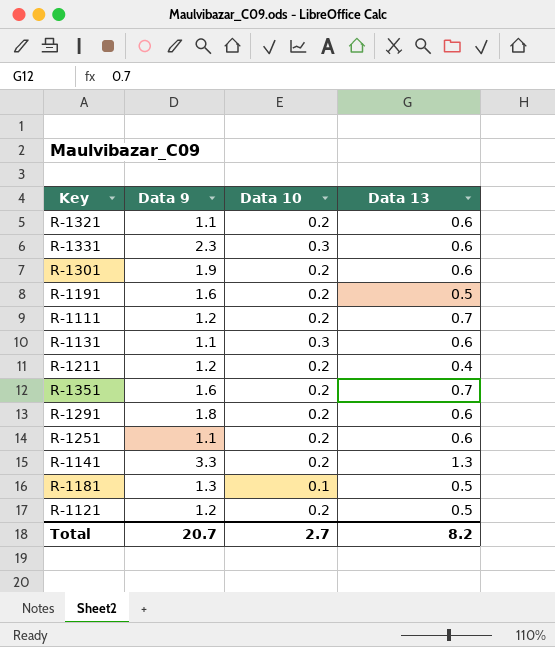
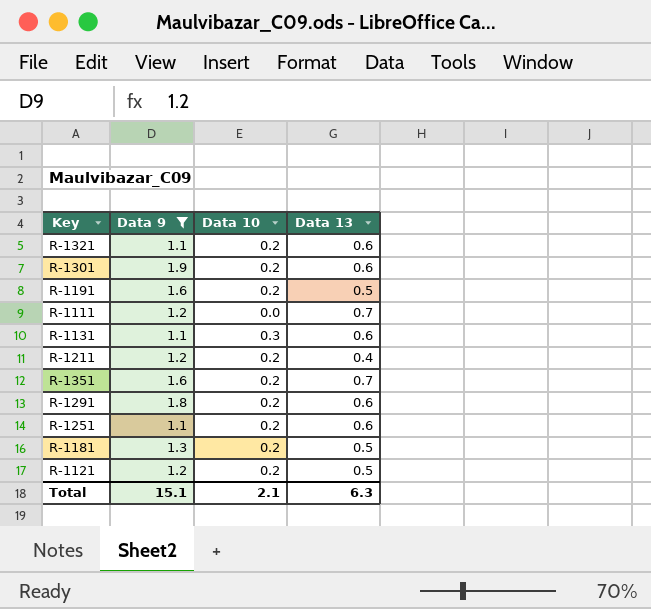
filter: none -> Data 9 <= 1.9
R-1111 | Data 10: 0.2 -> 0.0
R-1181 | Data 10: 0.1 -> 0.2
Total | Data 9: 20.7 -> 15.1
Total | Data 10: 2.7 -> 2.1
Total | Data 13: 8.2 -> 6.3

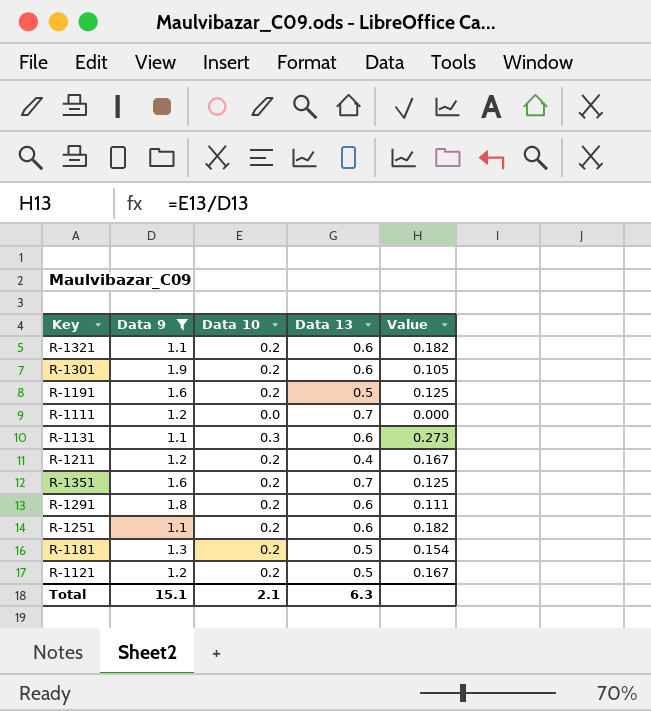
column Value | formula: none -> [Data 10] / [Data 9]

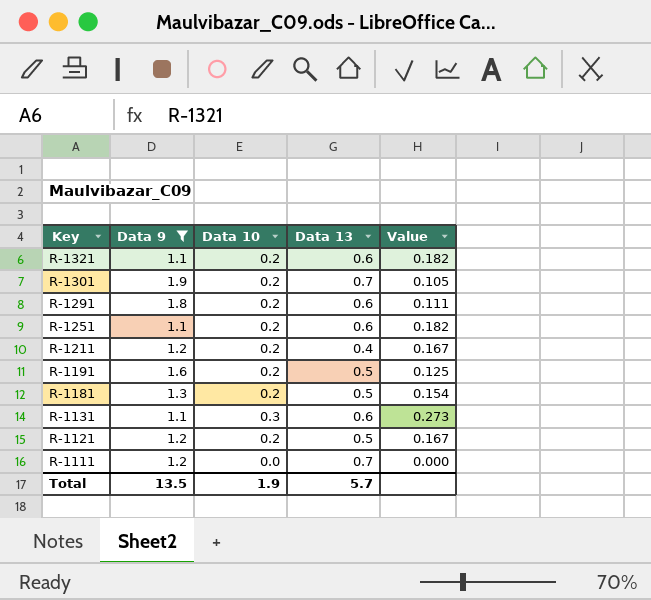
row order: none -> Key descending
row R-1351: 1.6 | 0.2 | 0.7 | 0.125 -> none
R-1301 | Data 13: 0.6 -> 0.7
Total | Data 9: 15.1 -> 13.5
Total | Data 10: 2.1 -> 1.9
Total | Data 13: 6.3 -> 5.7

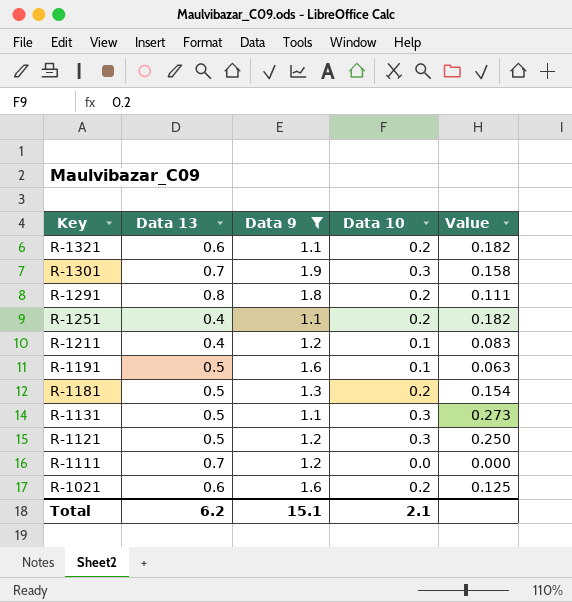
column Data 13 | position: 4 -> 2
R-1301 | Data 10: 0.2 -> 0.3
R-1301 | Value: 0.105 -> 0.158
R-1291 | Data 13: 0.6 -> 0.8
R-1251 | Data 13: 0.6 -> 0.4
R-1211 | Data 10: 0.2 -> 0.1
R-1211 | Value: 0.167 -> 0.083
R-1191 | Data 10: 0.2 -> 0.1
R-1191 | Value: 0.125 -> 0.063
R-1131 | Data 13: 0.6 -> 0.5
R-1121 | Data 10: 0.2 -> 0.3
R-1121 | Value: 0.167 -> 0.250
row R-1021: none -> 0.6 | 1.6 | 0.2 | 0.125
Total | Data 13: 5.7 -> 6.2
Total | Data 9: 13.5 -> 15.1
Total | Data 10: 1.9 -> 2.1

